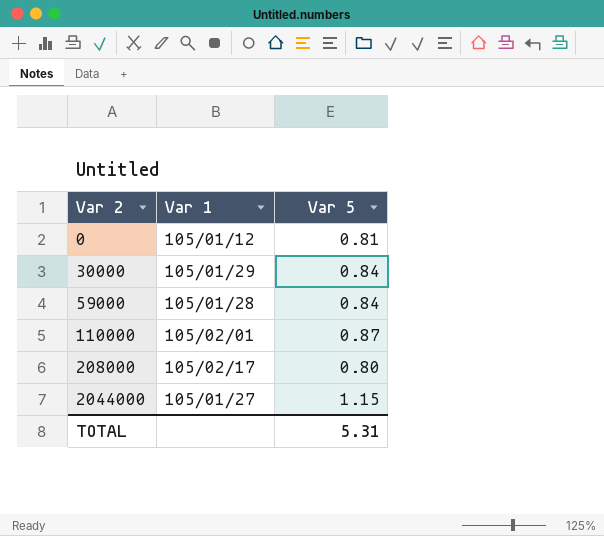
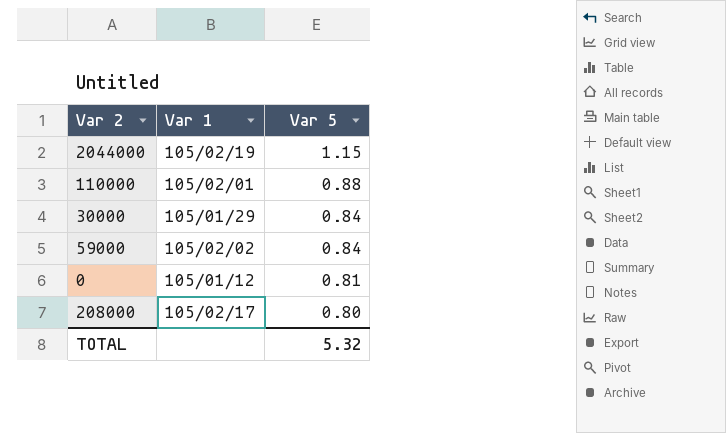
row order: Var 2 ascending -> Var 5 descending
2044000 | Var 1: 105/01/27 -> 105/02/19
110000 | Var 5: 0.87 -> 0.88
59000 | Var 1: 105/01/28 -> 105/02/02
TOTAL | Var 5: 5.31 -> 5.32

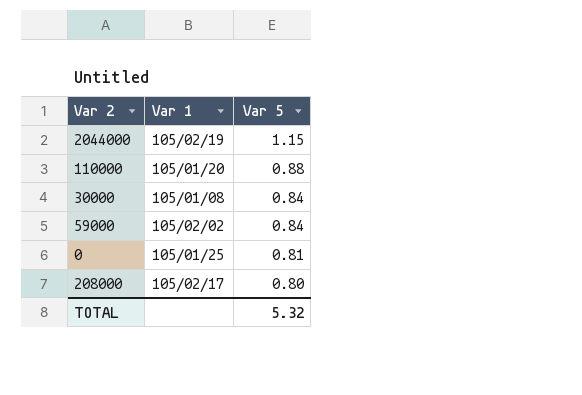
110000 | Var 1: 105/02/01 -> 105/01/20
30000 | Var 1: 105/01/29 -> 105/01/08
0 | Var 1: 105/01/12 -> 105/01/25

